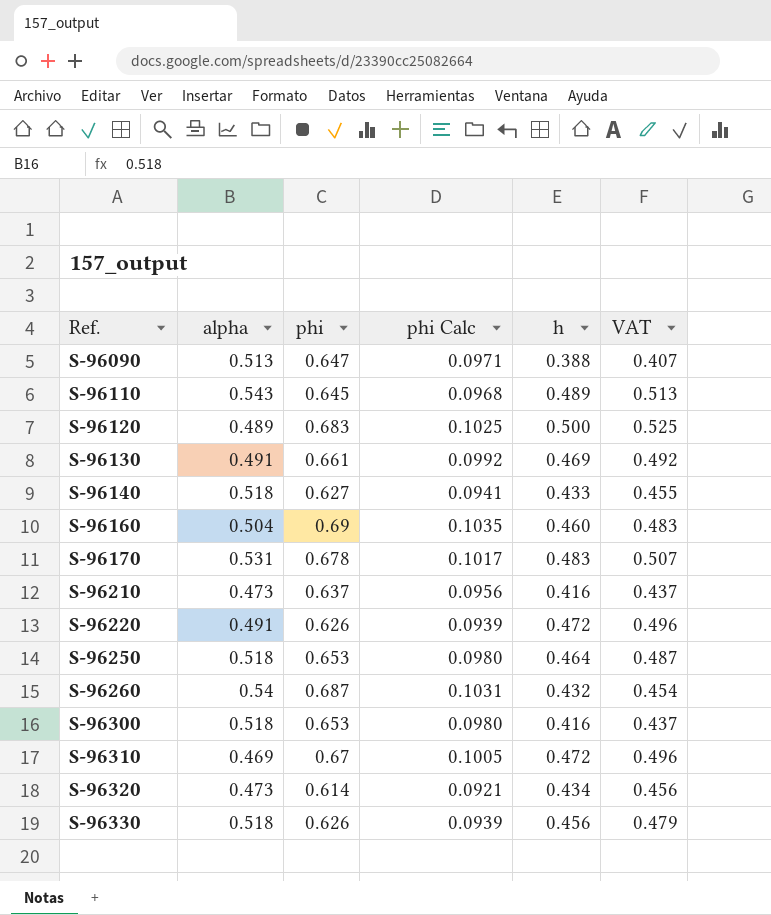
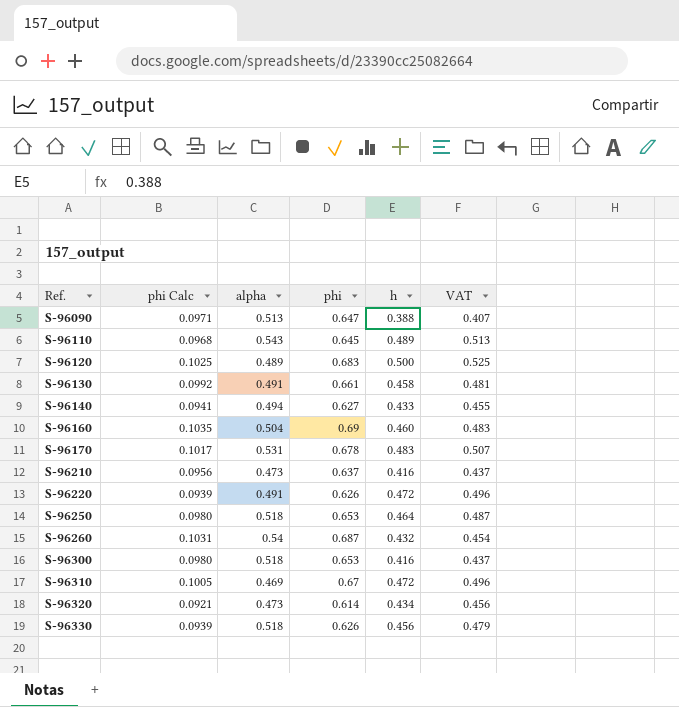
column phi Calc | position: 4 -> 2
S-96130 | h: 0.469 -> 0.458
S-96130 | VAT: 0.492 -> 0.481
S-96140 | alpha: 0.518 -> 0.494

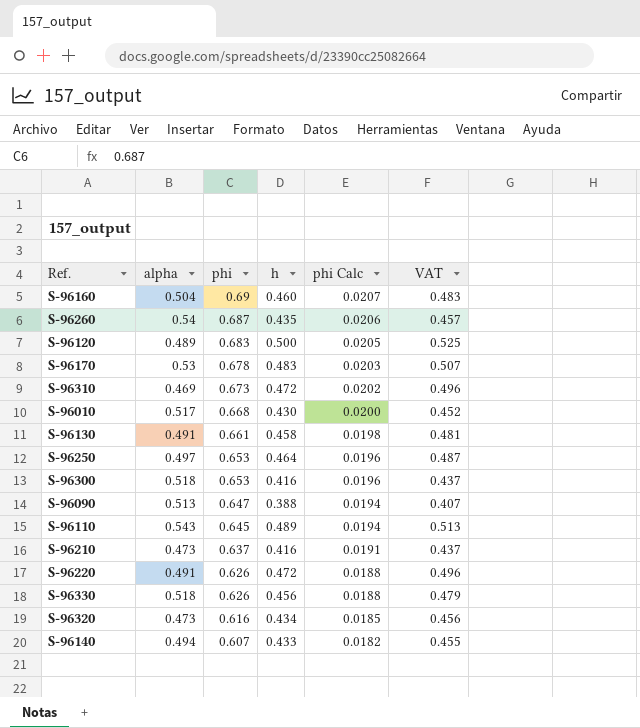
row order: Ref. ascending -> phi descending
column phi Calc | formula: [phi] * 0.15 -> [phi] * 0.03
column phi Calc | position: 2 -> 5
S-96260 | h: 0.432 -> 0.435
S-96260 | VAT: 0.454 -> 0.457
S-96170 | alpha: 0.531 -> 0.53
S-96310 | phi: 0.67 -> 0.673
row S-96010: none -> 0.517 | 0.668 | 0.430 | 0.0200 | 0.452
S-96250 | alpha: 0.518 -> 0.497
S-96320 | phi: 0.614 -> 0.616
S-96140 | phi: 0.627 -> 0.607

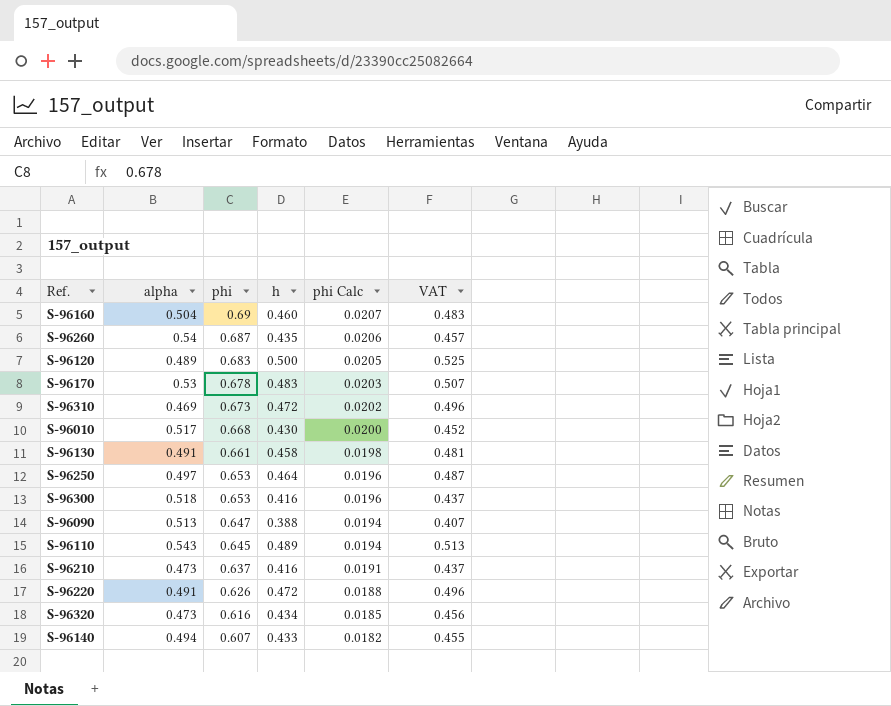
row S-96330: 0.518 | 0.626 | 0.456 | 0.0188 | 0.479 -> none

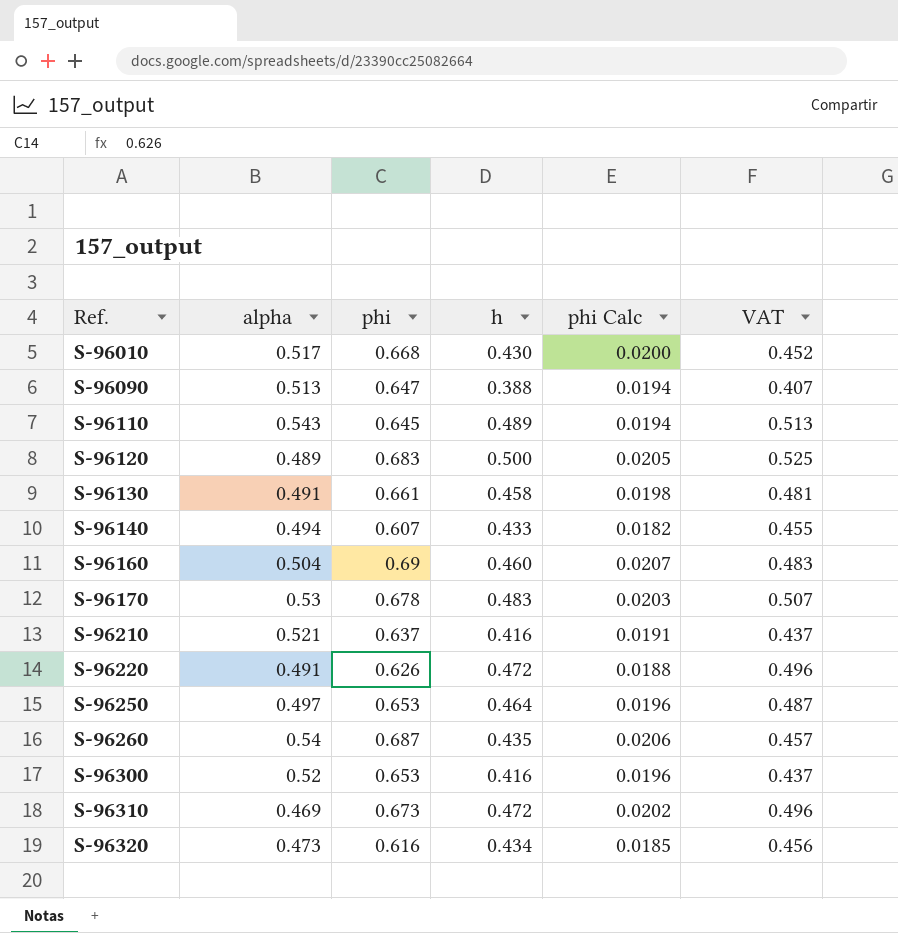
row order: phi descending -> Ref. ascending
S-96210 | alpha: 0.473 -> 0.521
S-96300 | alpha: 0.518 -> 0.52

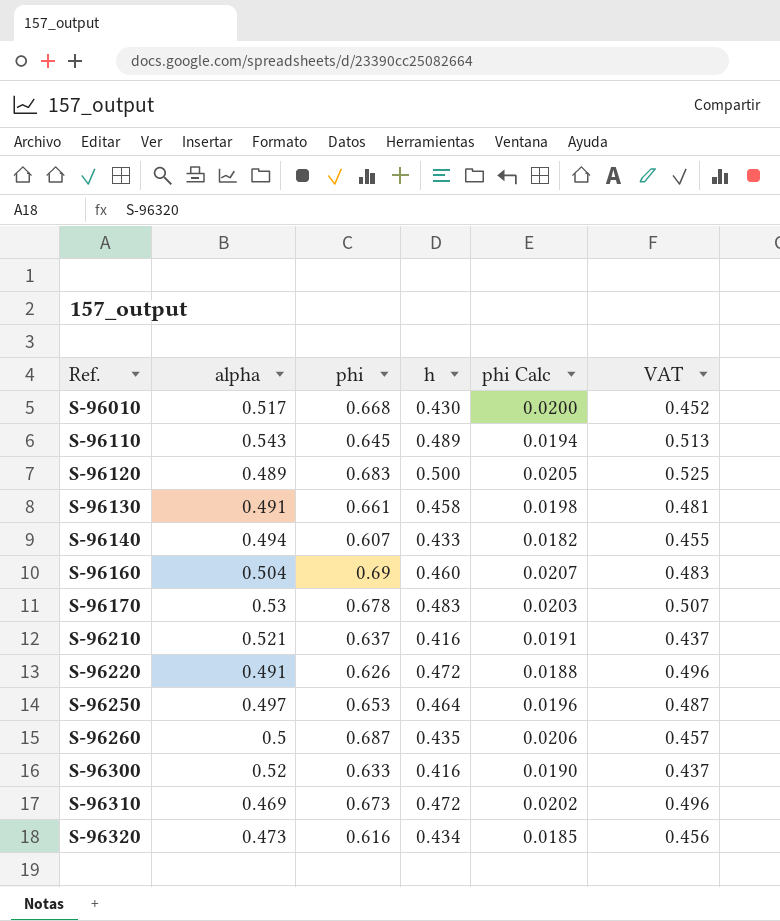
row S-96090: 0.513 | 0.647 | 0.388 | 0.0194 | 0.407 -> none
S-96260 | alpha: 0.54 -> 0.5
S-96300 | phi: 0.653 -> 0.633
S-96300 | phi Calc: 0.0196 -> 0.0190

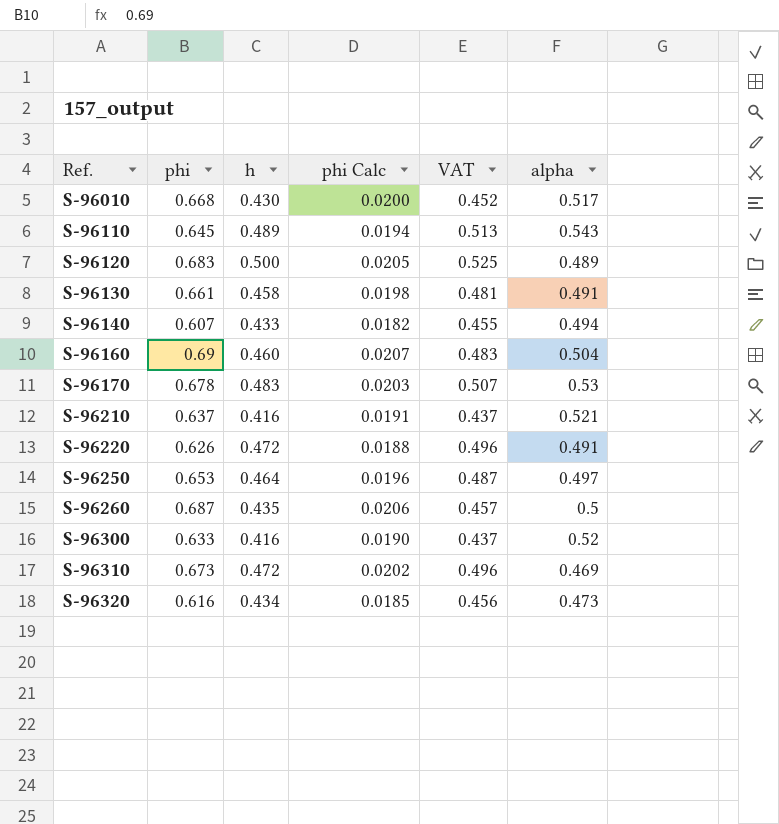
column alpha | position: 2 -> 6

